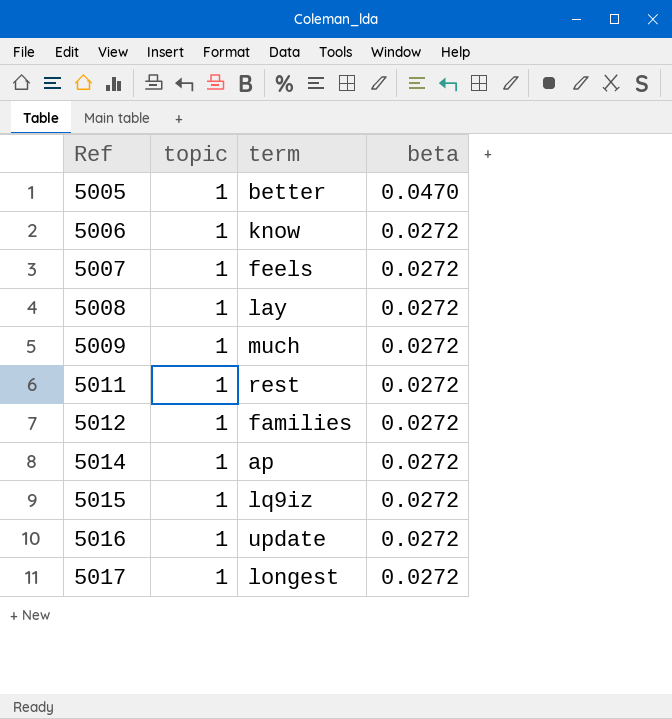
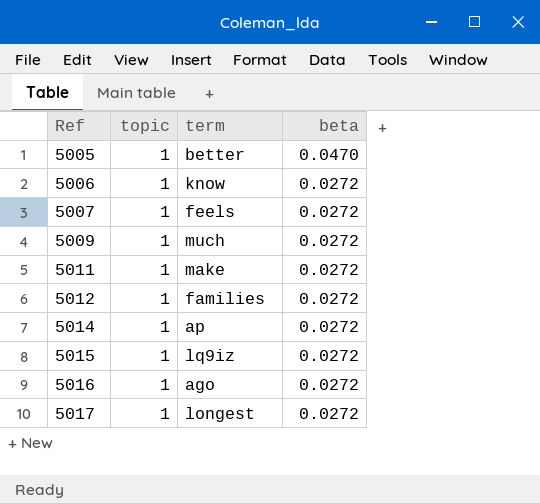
row 5008: 1 | lay | 0.0272 -> none
5011 | term: rest -> make
5016 | term: update -> ago

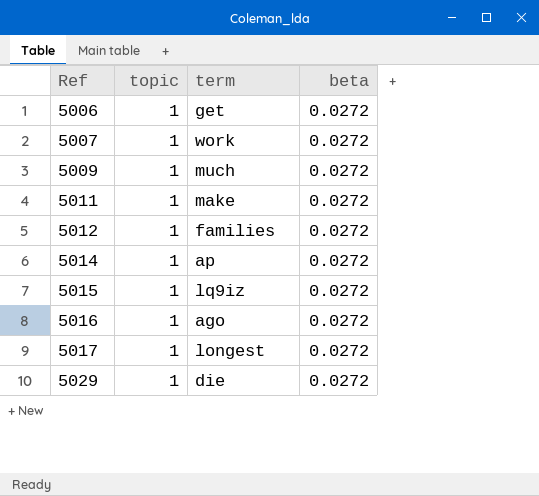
row 5005: 1 | better | 0.0470 -> none
5006 | term: know -> get
5007 | term: feels -> work
row 5029: none -> 1 | die | 0.0272

